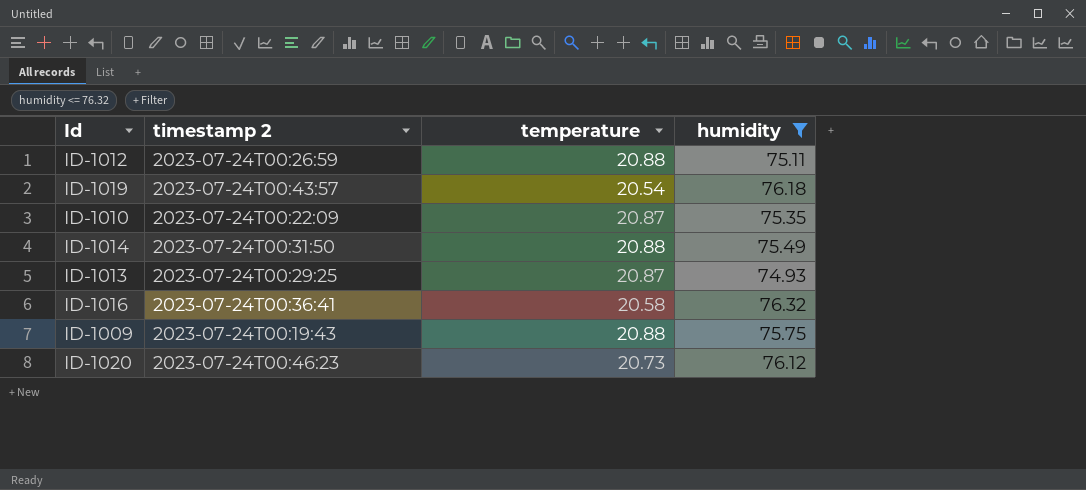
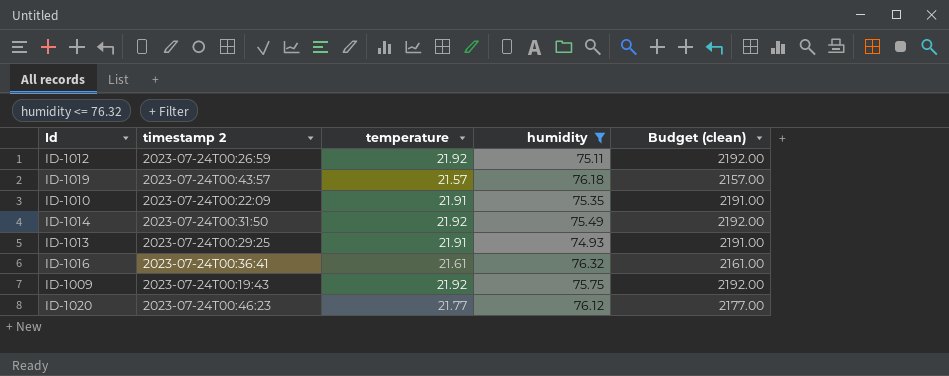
column Budget (clean) | formula: none -> [temperature] * 100
ID-1012 | temperature: 20.88 -> 21.92
ID-1019 | temperature: 20.54 -> 21.57
ID-1010 | temperature: 20.87 -> 21.91
ID-1014 | temperature: 20.88 -> 21.92
ID-1013 | temperature: 20.87 -> 21.91
ID-1016 | temperature: 20.58 -> 21.61
ID-1009 | temperature: 20.88 -> 21.92
ID-1020 | temperature: 20.73 -> 21.77

